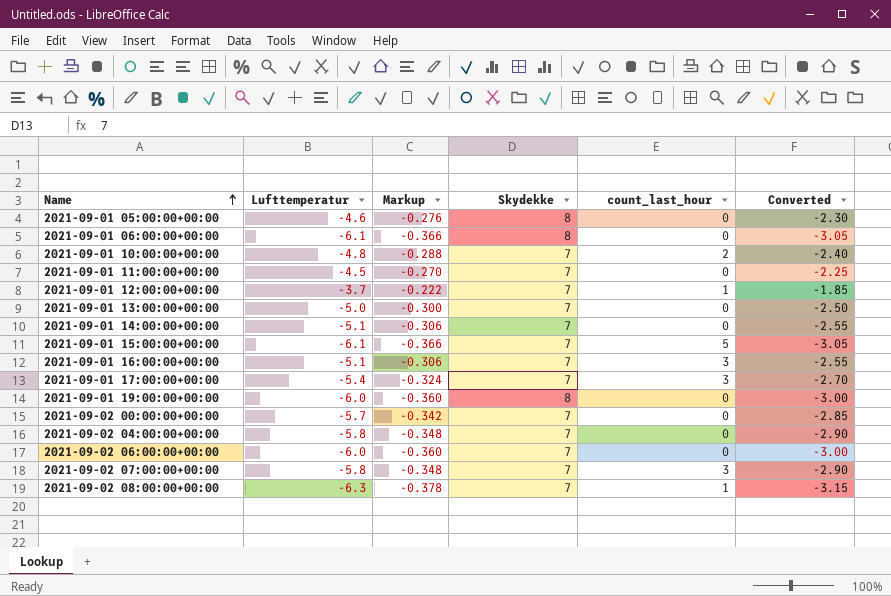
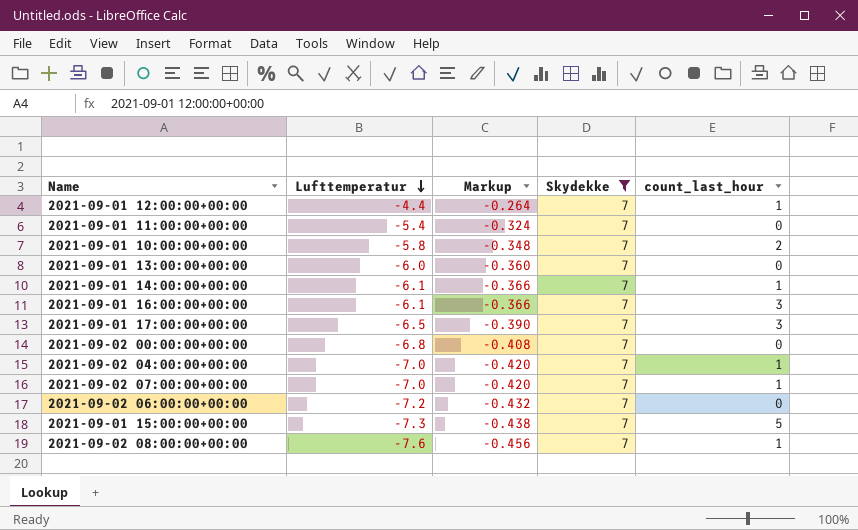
filter: none -> Skydekke = 7
row order: Name ascending -> Lufttemperatur descending
column Converted | formula: [Lufttemperatur] * 0.5 -> none
2021-09-01 12:00:00+00:00 | Lufttemperatur: -3.7 -> -4.4
2021-09-01 12:00:00+00:00 | Markup: -0.222 -> -0.264
2021-09-01 11:00:00+00:00 | Lufttemperatur: -4.5 -> -5.4
2021-09-01 11:00:00+00:00 | Markup: -0.270 -> -0.324
2021-09-01 10:00:00+00:00 | Lufttemperatur: -4.8 -> -5.8
2021-09-01 10:00:00+00:00 | Markup: -0.288 -> -0.348
2021-09-01 13:00:00+00:00 | Lufttemperatur: -5.0 -> -6.0
2021-09-01 13:00:00+00:00 | Markup: -0.300 -> -0.360
2021-09-01 14:00:00+00:00 | Lufttemperatur: -5.1 -> -6.1
2021-09-01 14:00:00+00:00 | Markup: -0.306 -> -0.366
2021-09-01 14:00:00+00:00 | count_last_hour: 0 -> 1
2021-09-01 16:00:00+00:00 | Lufttemperatur: -5.1 -> -6.1
2021-09-01 16:00:00+00:00 | Markup: -0.306 -> -0.366
2021-09-01 17:00:00+00:00 | Lufttemperatur: -5.4 -> -6.5
2021-09-01 17:00:00+00:00 | Markup: -0.324 -> -0.390
2021-09-02 00:00:00+00:00 | Lufttemperatur: -5.7 -> -6.8
2021-09-02 00:00:00+00:00 | Markup: -0.342 -> -0.408
2021-09-02 04:00:00+00:00 | Lufttemperatur: -5.8 -> -7.0
2021-09-02 04:00:00+00:00 | Markup: -0.348 -> -0.420
2021-09-02 04:00:00+00:00 | count_last_hour: 0 -> 1
2021-09-02 07:00:00+00:00 | Lufttemperatur: -5.8 -> -7.0
2021-09-02 07:00:00+00:00 | Markup: -0.348 -> -0.420
2021-09-02 07:00:00+00:00 | count_last_hour: 3 -> 1
2021-09-02 06:00:00+00:00 | Lufttemperatur: -6.0 -> -7.2
2021-09-02 06:00:00+00:00 | Markup: -0.360 -> -0.432
2021-09-01 15:00:00+00:00 | Lufttemperatur: -6.1 -> -7.3
2021-09-01 15:00:00+00:00 | Markup: -0.366 -> -0.438
2021-09-02 08:00:00+00:00 | Lufttemperatur: -6.3 -> -7.6
2021-09-02 08:00:00+00:00 | Markup: -0.378 -> -0.456

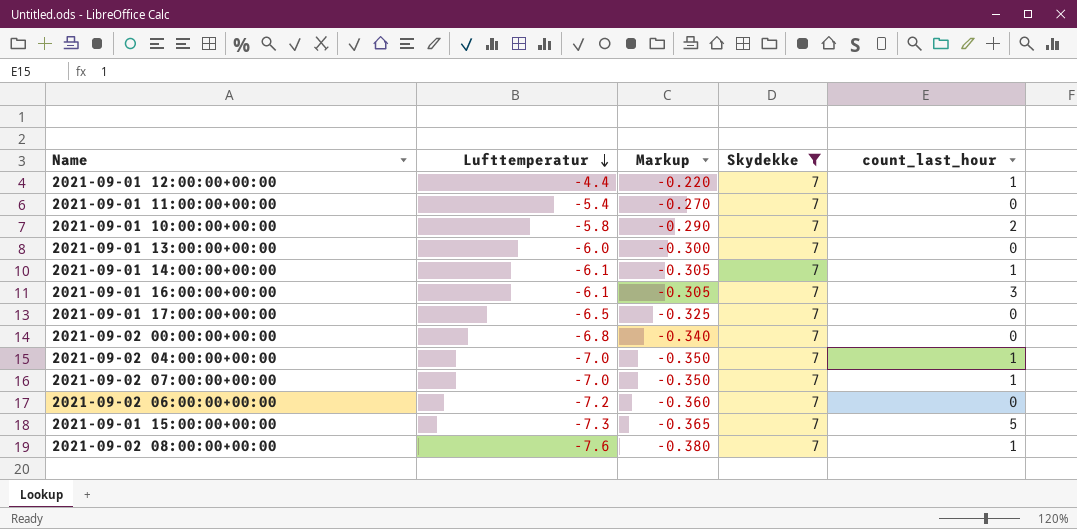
column Markup | formula: [Lufttemperatur] * 0.06 -> [Lufttemperatur] * 0.05
2021-09-01 17:00:00+00:00 | count_last_hour: 3 -> 0

